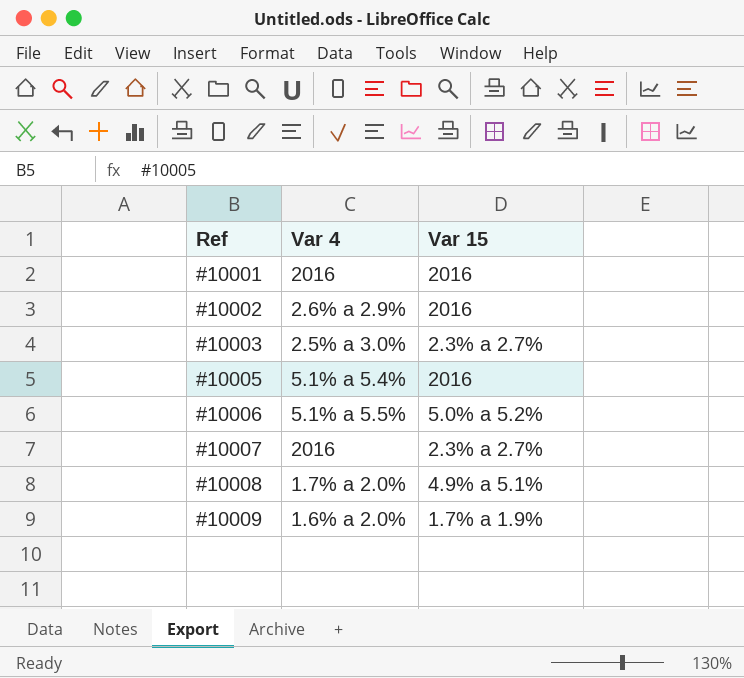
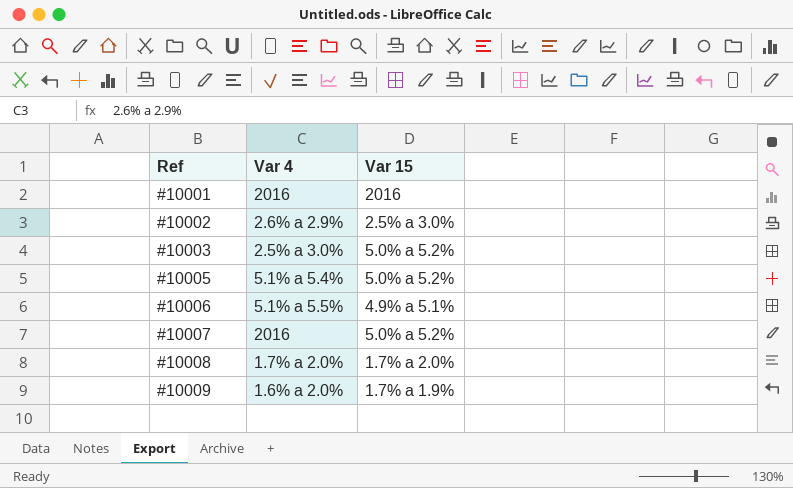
#10002 | Var 15: 2016 -> 2.5% a 3.0%
#10003 | Var 15: 2.3% a 2.7% -> 5.0% a 5.2%
#10005 | Var 15: 2016 -> 5.0% a 5.2%
#10006 | Var 15: 5.0% a 5.2% -> 4.9% a 5.1%
#10007 | Var 15: 2.3% a 2.7% -> 5.0% a 5.2%
#10008 | Var 15: 4.9% a 5.1% -> 1.7% a 2.0%

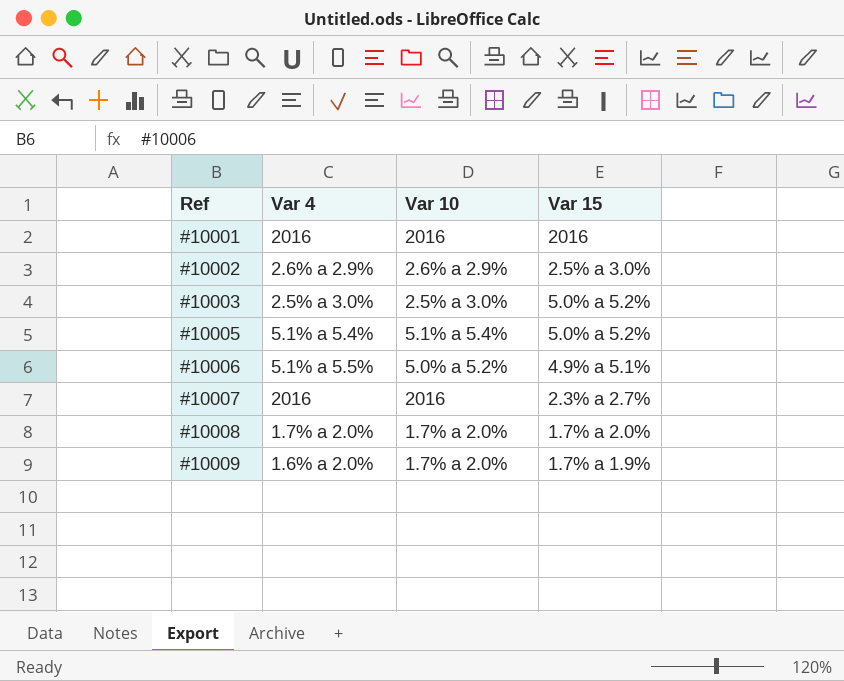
column Var 10 | position: none -> 3
#10007 | Var 15: 5.0% a 5.2% -> 2.3% a 2.7%

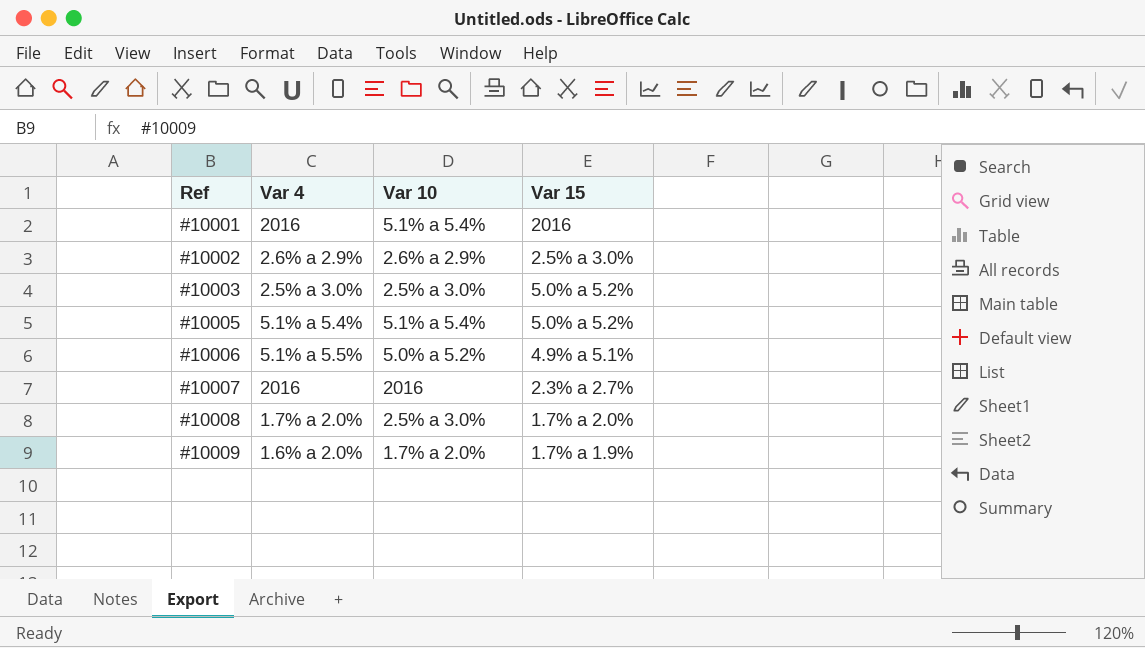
#10001 | Var 10: 2016 -> 5.1% a 5.4%
#10008 | Var 10: 1.7% a 2.0% -> 2.5% a 3.0%

